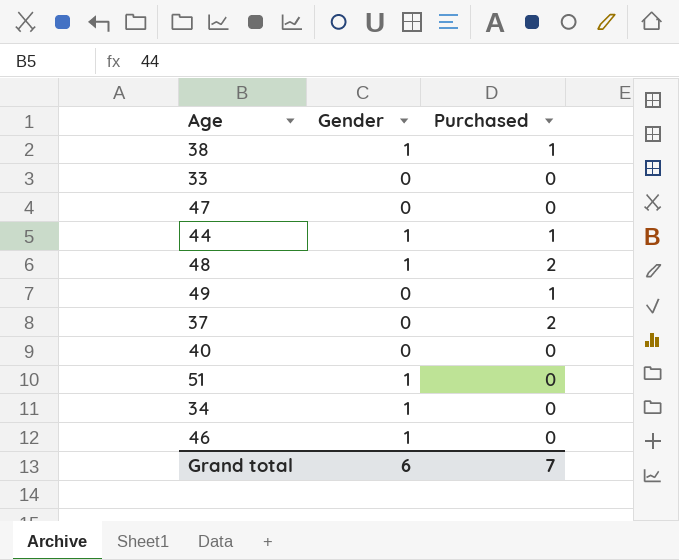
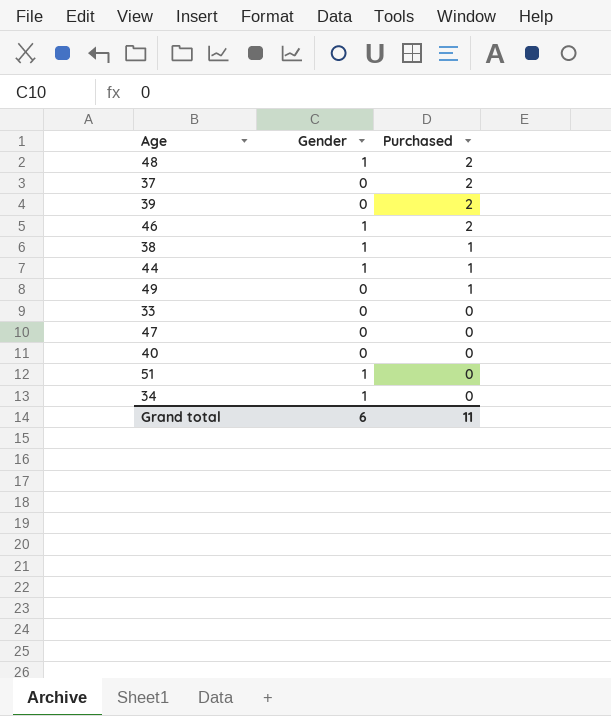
row order: none -> Purchased descending
row 39: none -> 0 | 2
46 | Purchased: 0 -> 2
Grand total | Purchased: 7 -> 11

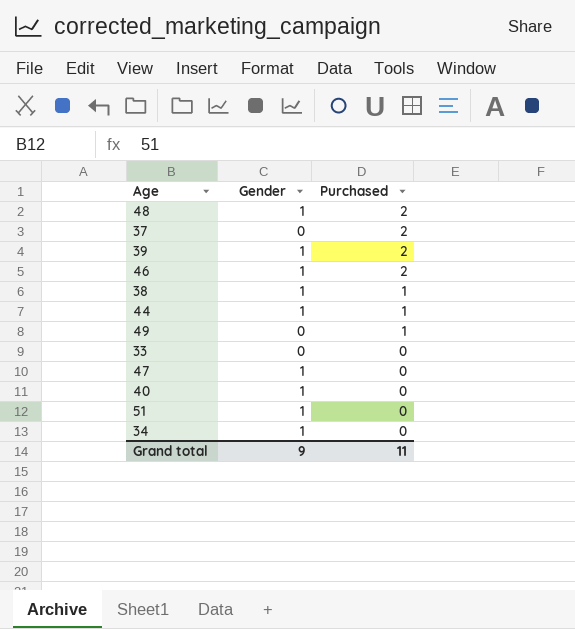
39 | Gender: 0 -> 1
47 | Gender: 0 -> 1
40 | Gender: 0 -> 1
Grand total | Gender: 6 -> 9

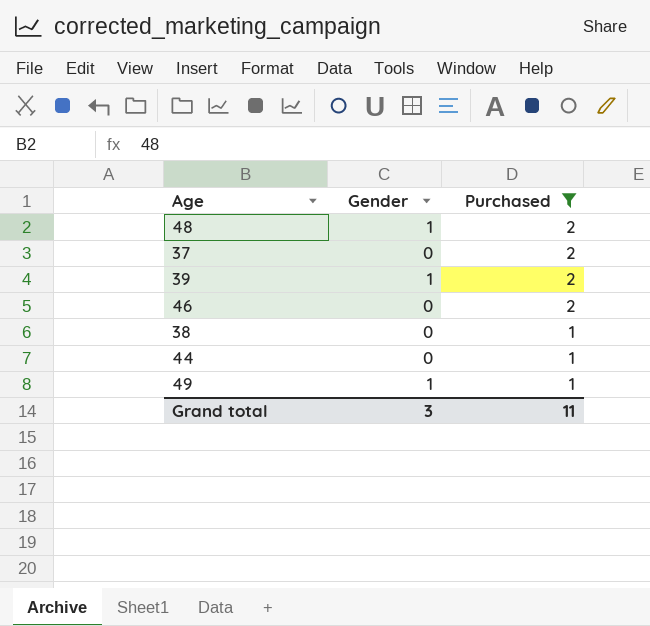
filter: none -> Purchased != 0
46 | Gender: 1 -> 0
38 | Gender: 1 -> 0
44 | Gender: 1 -> 0
49 | Gender: 0 -> 1
Grand total | Gender: 9 -> 3

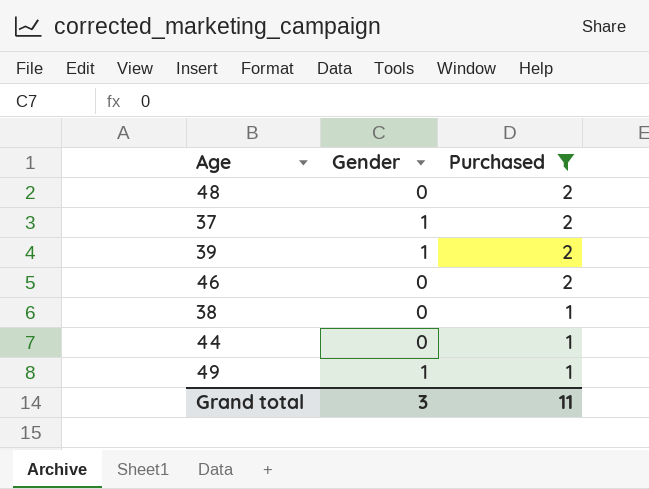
48 | Gender: 1 -> 0
37 | Gender: 0 -> 1

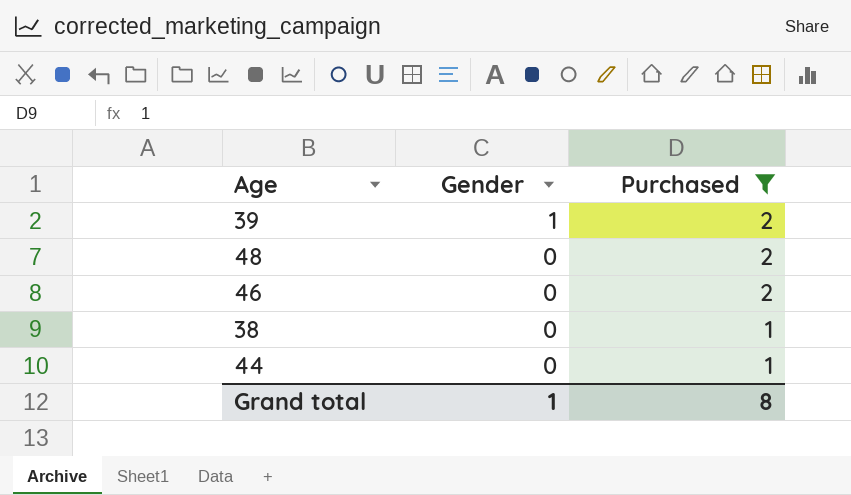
row order: Purchased descending -> Gender descending
row 37: 1 | 2 -> none
row 49: 1 | 1 -> none
Grand total | Gender: 3 -> 1
Grand total | Purchased: 11 -> 8

